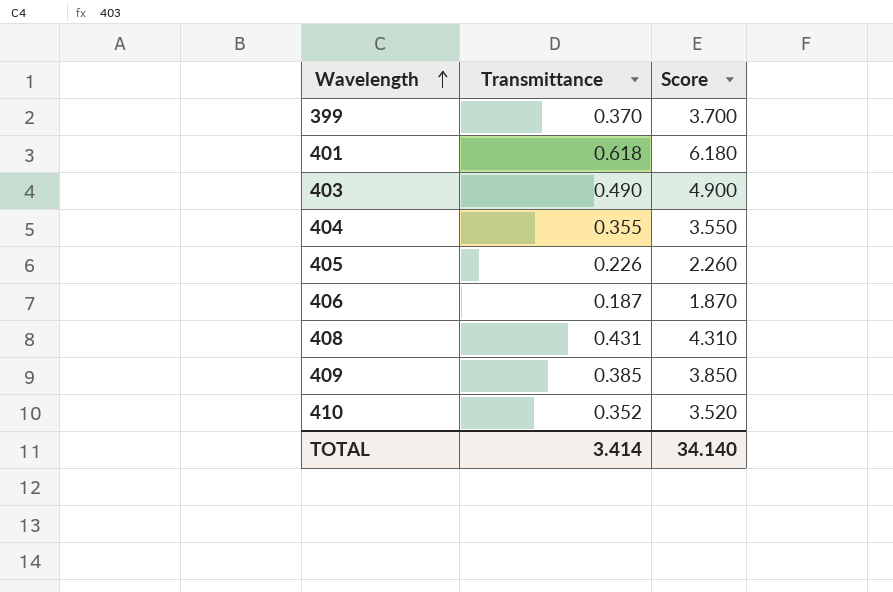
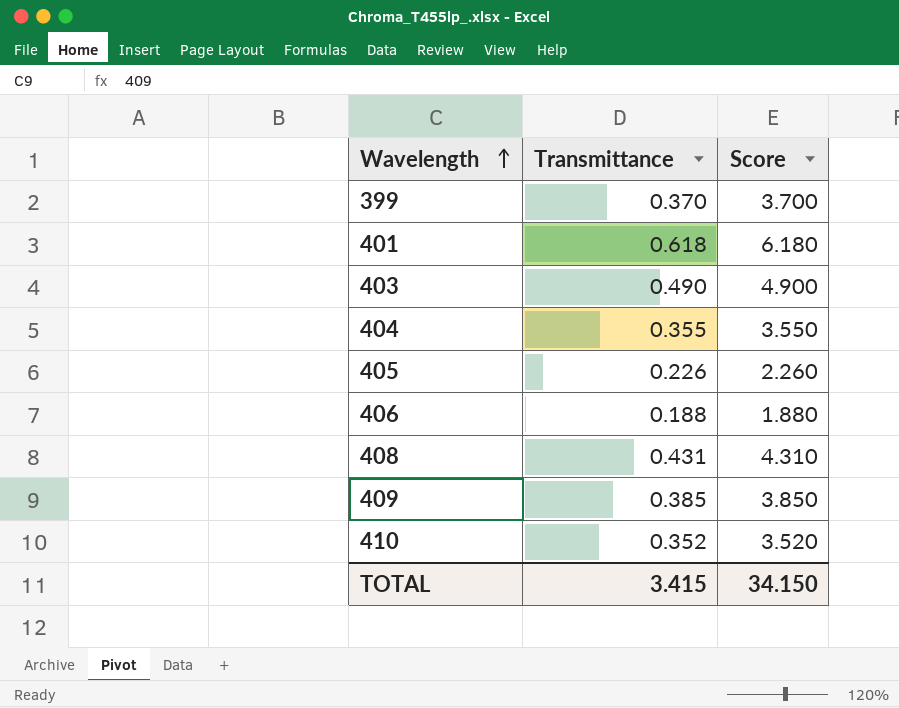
406 | Transmittance: 0.187 -> 0.188
406 | Score: 1.870 -> 1.880
TOTAL | Transmittance: 3.414 -> 3.415
TOTAL | Score: 34.140 -> 34.150

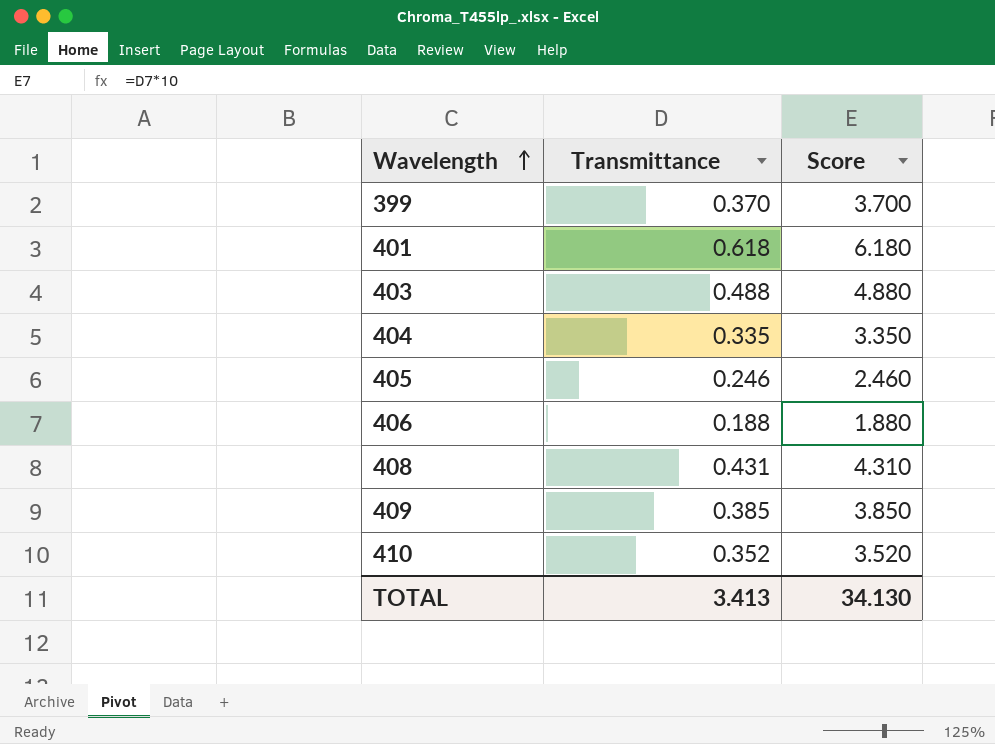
403 | Transmittance: 0.490 -> 0.488
403 | Score: 4.900 -> 4.880
404 | Transmittance: 0.355 -> 0.335
404 | Score: 3.550 -> 3.350
405 | Transmittance: 0.226 -> 0.246
405 | Score: 2.260 -> 2.460
TOTAL | Transmittance: 3.415 -> 3.413
TOTAL | Score: 34.150 -> 34.130

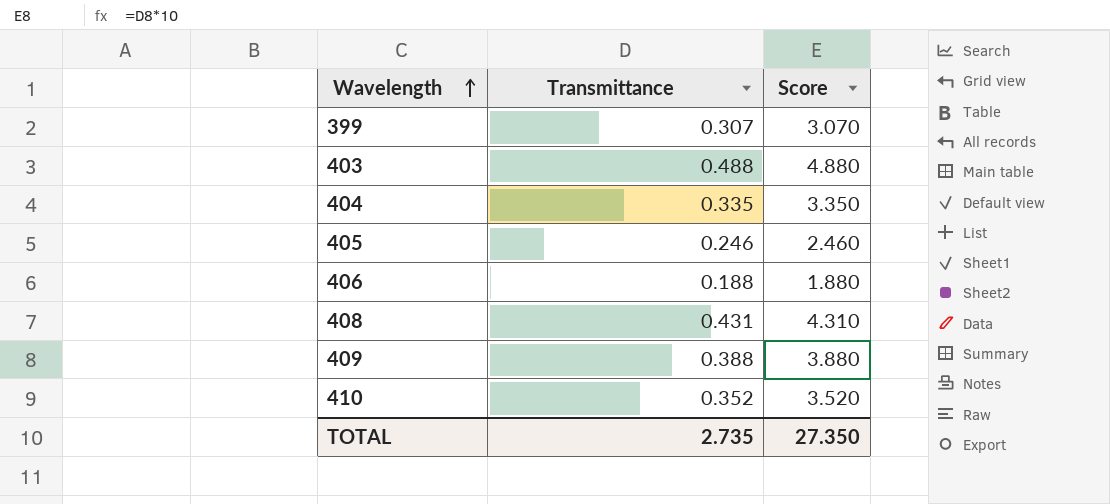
row 401: 0.618 | 6.180 -> none
399 | Transmittance: 0.370 -> 0.307
399 | Score: 3.700 -> 3.070
409 | Transmittance: 0.385 -> 0.388
409 | Score: 3.850 -> 3.880
TOTAL | Transmittance: 3.413 -> 2.735
TOTAL | Score: 34.130 -> 27.350

